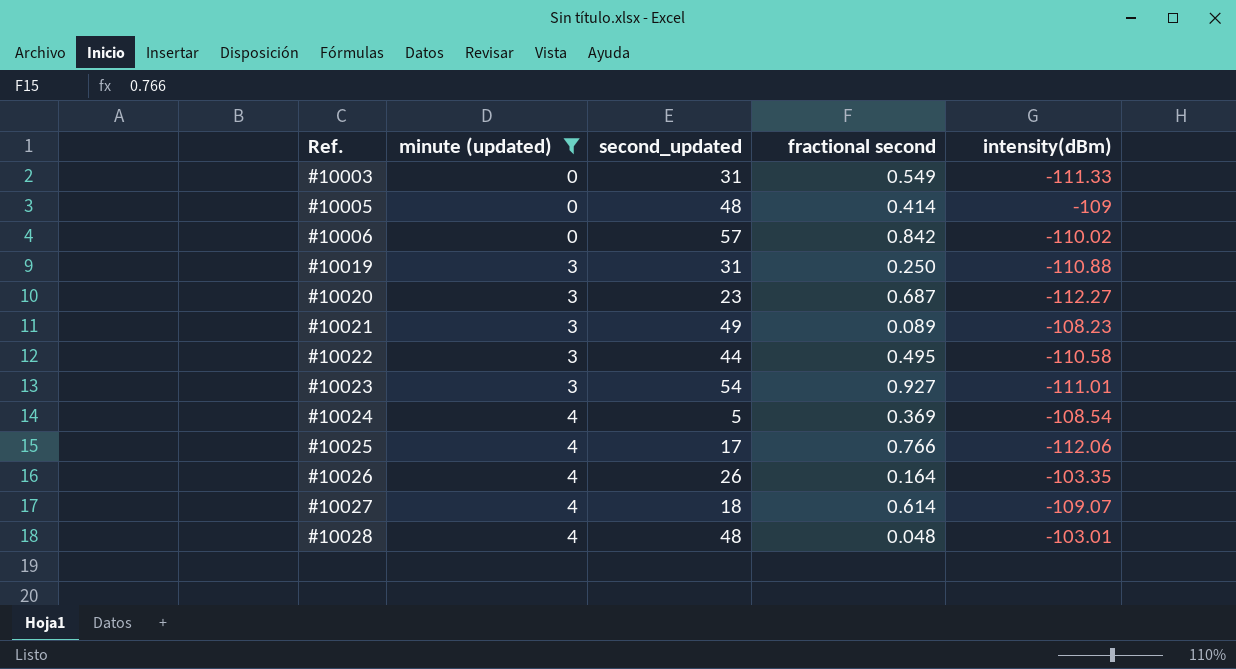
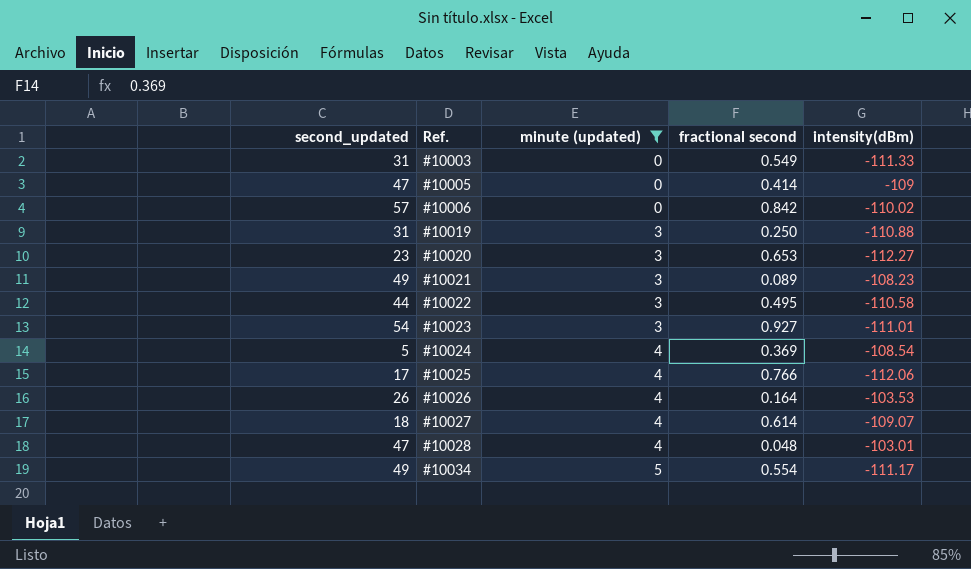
column second_updated | position: 3 -> 1
#10005 | second_updated: 48 -> 47
#10020 | fractional second: 0.687 -> 0.653
#10026 | intensity(dBm): -103.35 -> -103.53
#10028 | second_updated: 48 -> 47
row #10034: none -> 49 | 5 | 0.554 | -111.17

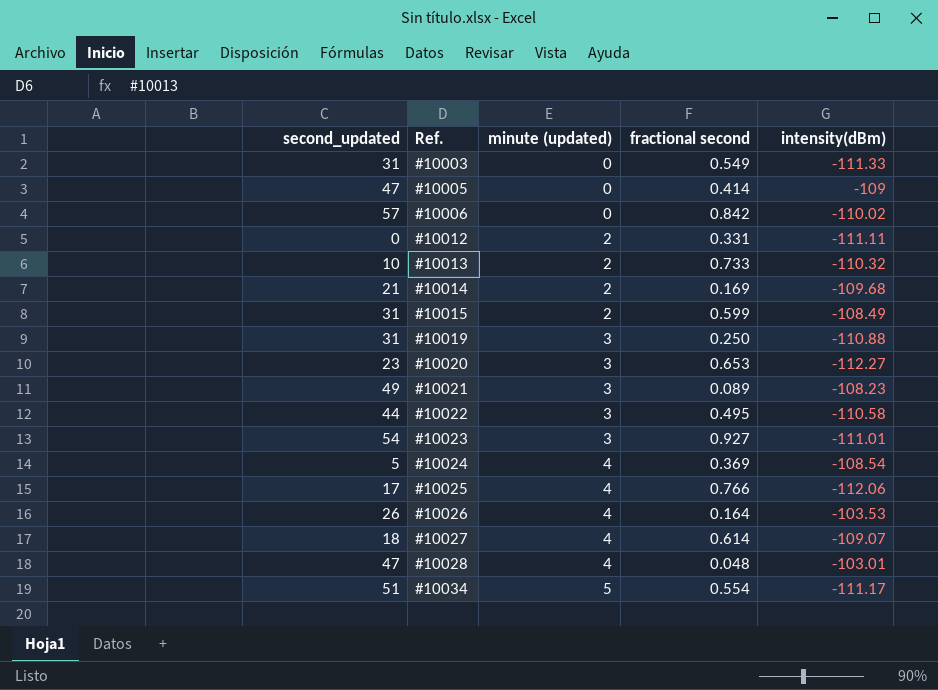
filter: minute (updated) != 2 -> none
#10034 | second_updated: 49 -> 51

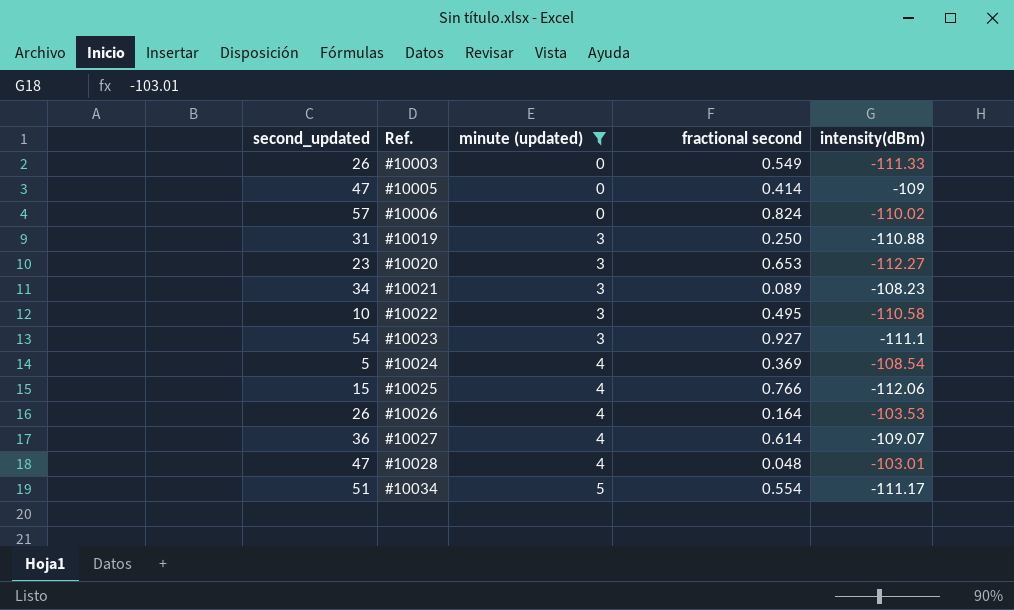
filter: none -> minute (updated) != 2
#10003 | second_updated: 31 -> 26
#10006 | fractional second: 0.842 -> 0.824
#10021 | second_updated: 49 -> 34
#10022 | second_updated: 44 -> 10
#10023 | intensity(dBm): -111.01 -> -111.1
#10025 | second_updated: 17 -> 15
#10027 | second_updated: 18 -> 36

